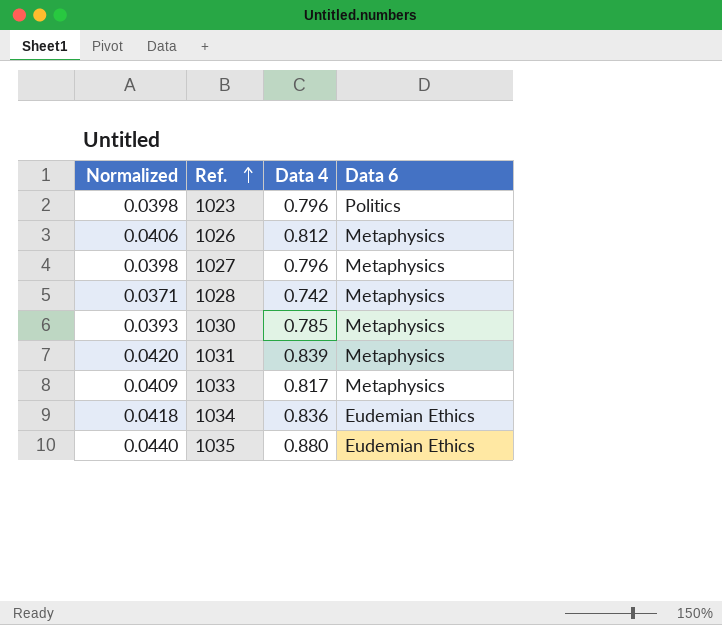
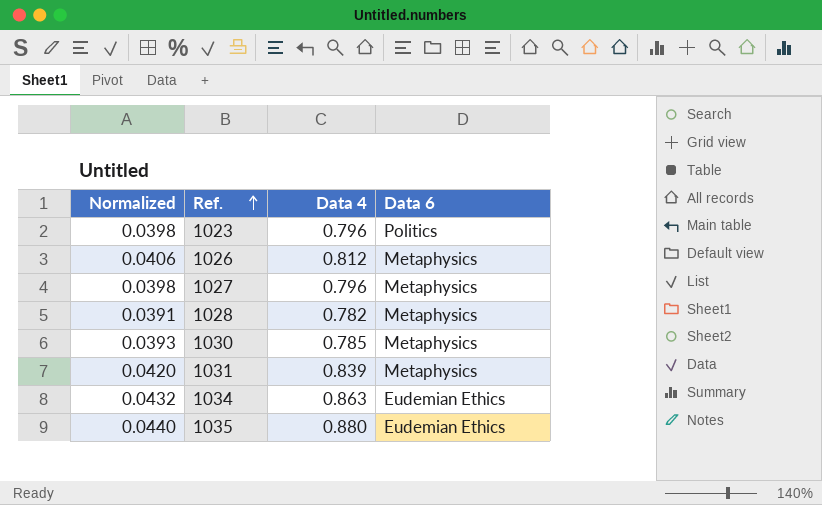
row 1033: 0.0409 | 0.817 | Metaphysics -> none
1028 | Normalized: 0.0371 -> 0.0391
1028 | Data 4: 0.742 -> 0.782
1034 | Normalized: 0.0418 -> 0.0432
1034 | Data 4: 0.836 -> 0.863

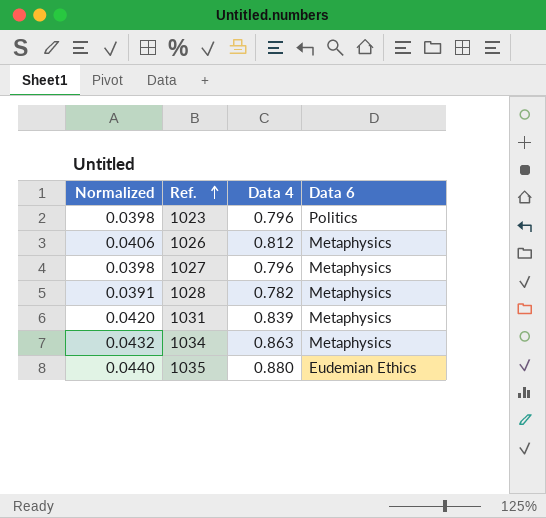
row 1030: 0.0393 | 0.785 | Metaphysics -> none
1034 | Data 6: Eudemian Ethics -> Metaphysics

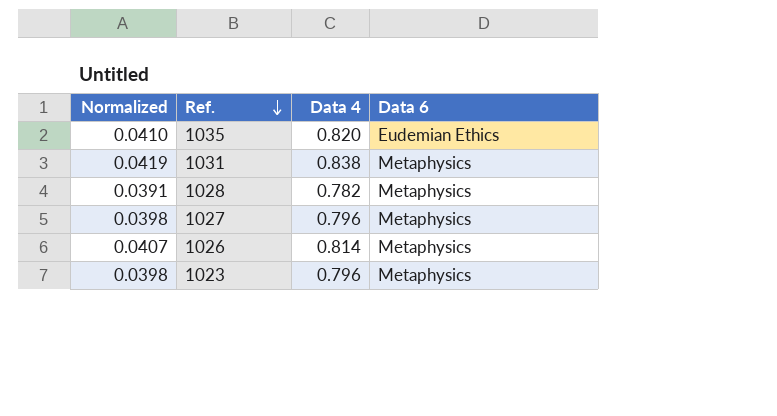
row order: Ref. ascending -> Ref. descending
row 1034: 0.0432 | 0.863 | Metaphysics -> none
1035 | Normalized: 0.0440 -> 0.0410
1035 | Data 4: 0.880 -> 0.820
1031 | Normalized: 0.0420 -> 0.0419
1031 | Data 4: 0.839 -> 0.838
1026 | Normalized: 0.0406 -> 0.0407
1026 | Data 4: 0.812 -> 0.814
1023 | Data 6: Politics -> Metaphysics

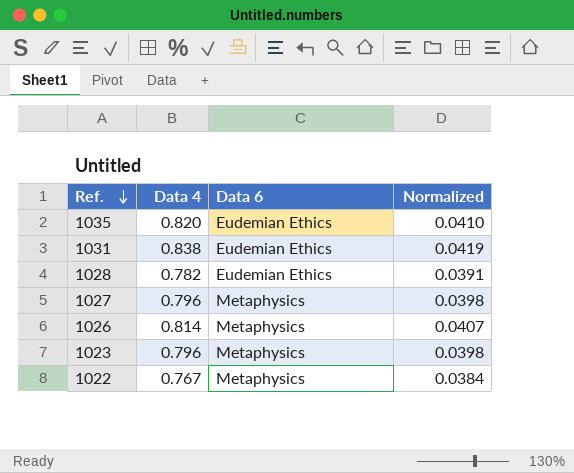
column Normalized | position: 1 -> 4
1031 | Data 6: Metaphysics -> Eudemian Ethics
1028 | Data 6: Metaphysics -> Eudemian Ethics
row 1022: none -> 0.767 | Metaphysics | 0.0384

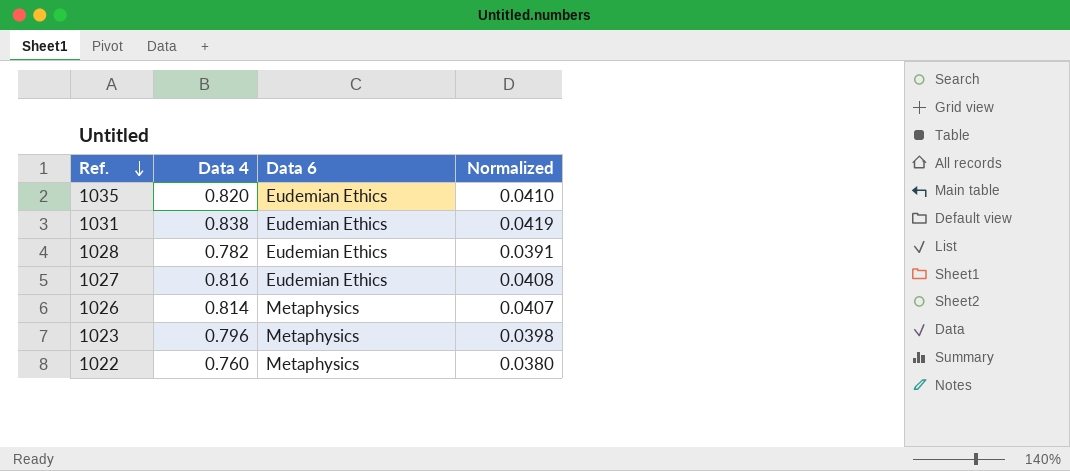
1027 | Data 4: 0.796 -> 0.816
1027 | Data 6: Metaphysics -> Eudemian Ethics
1027 | Normalized: 0.0398 -> 0.0408
1022 | Data 4: 0.767 -> 0.760
1022 | Normalized: 0.0384 -> 0.0380

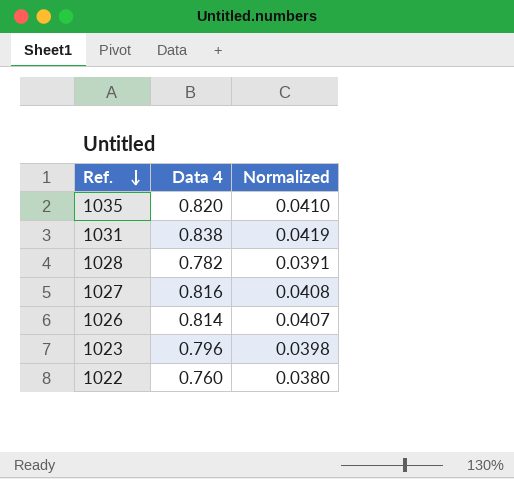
column Data 6 | position: 3 -> none

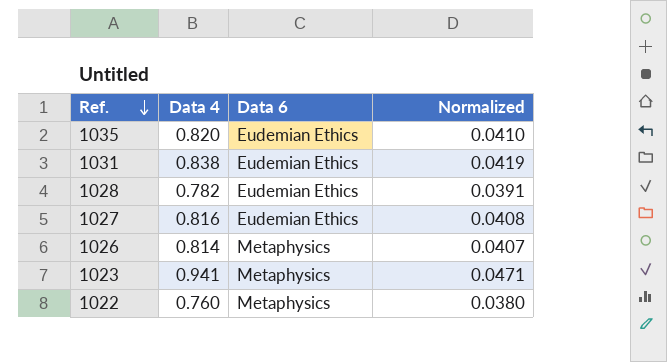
column Data 6 | position: none -> 3
1023 | Data 4: 0.796 -> 0.941
1023 | Normalized: 0.0398 -> 0.0471

